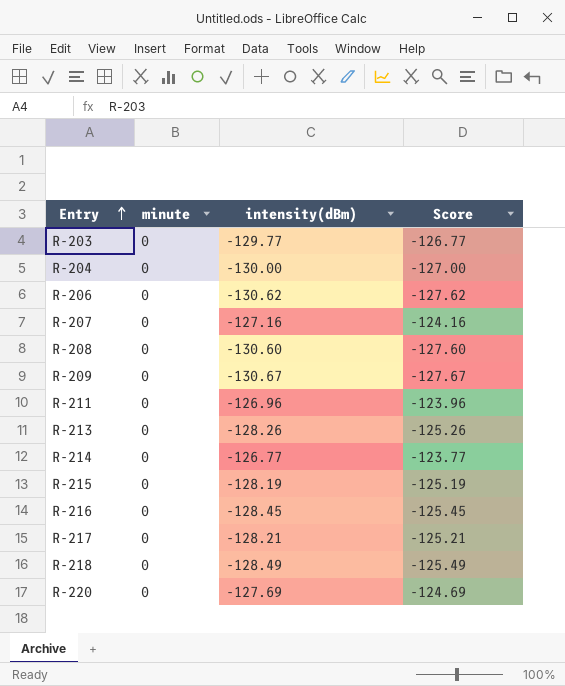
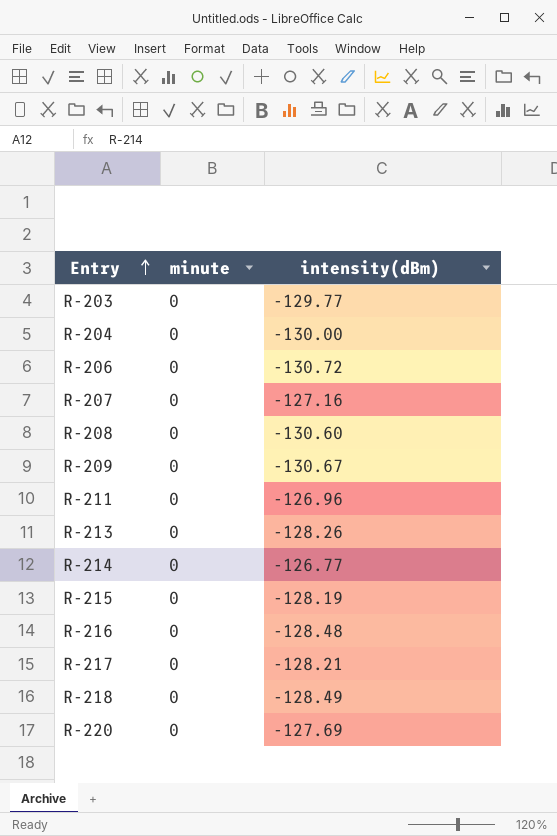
column Score | formula: [intensity(dBm)] + 3 -> none
R-206 | intensity(dBm): -130.62 -> -130.72
R-216 | intensity(dBm): -128.45 -> -128.48

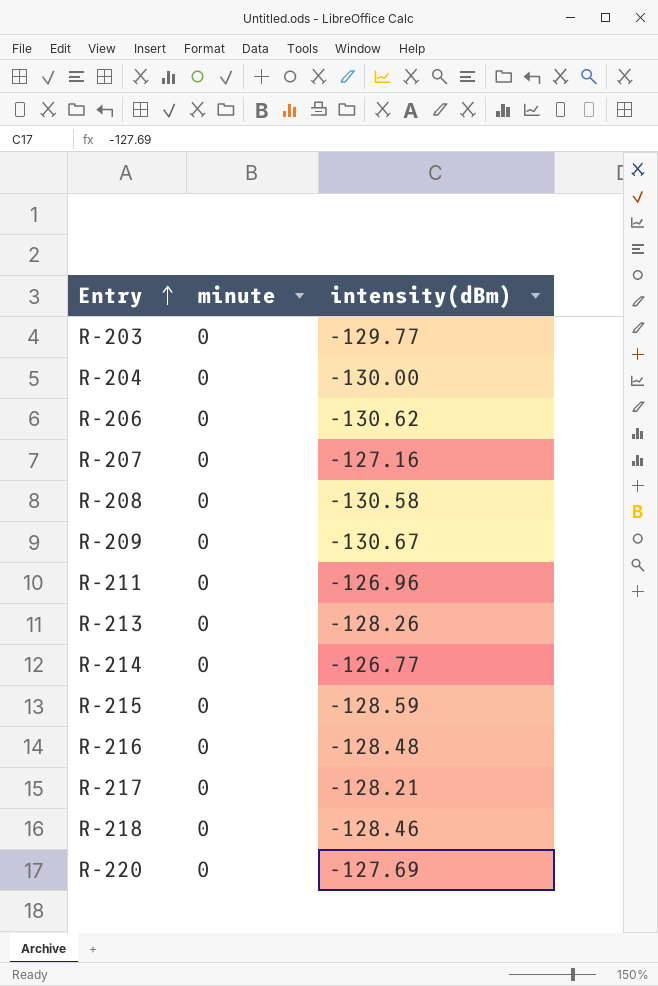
R-206 | intensity(dBm): -130.72 -> -130.62
R-208 | intensity(dBm): -130.60 -> -130.58
R-215 | intensity(dBm): -128.19 -> -128.59
R-218 | intensity(dBm): -128.49 -> -128.46

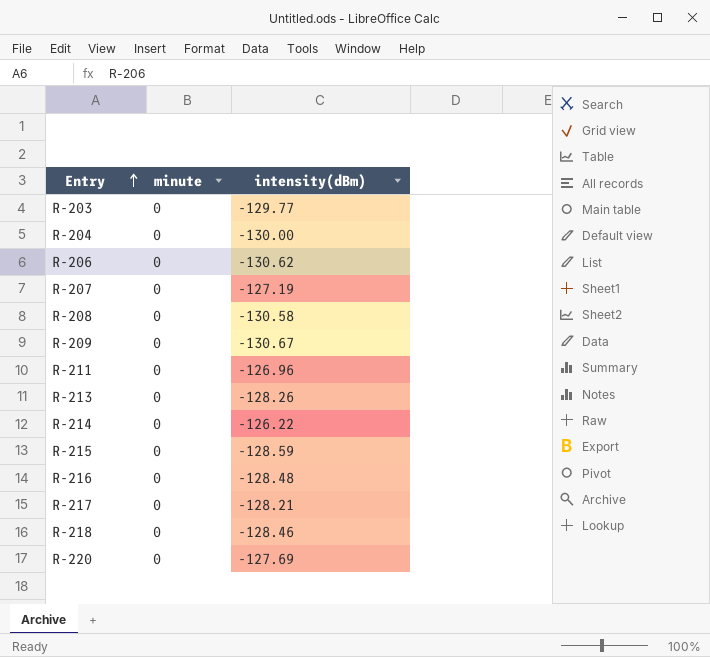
R-207 | intensity(dBm): -127.16 -> -127.19
R-214 | intensity(dBm): -126.77 -> -126.22

